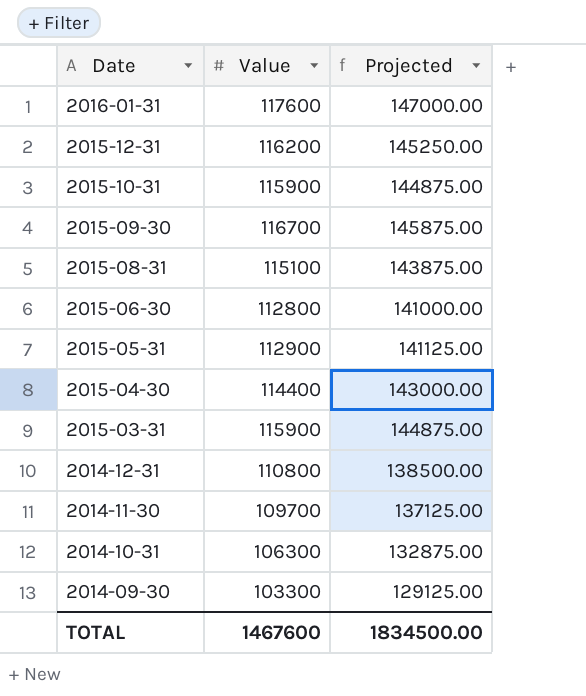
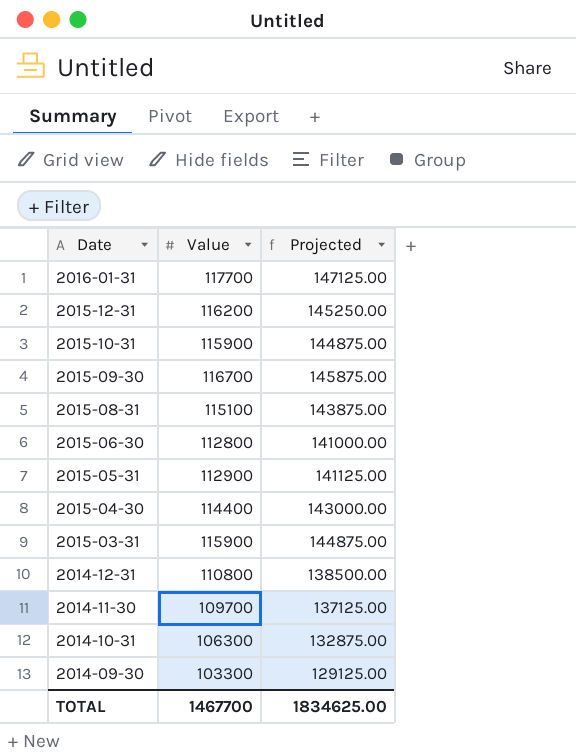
2016-01-31 | Value: 117600 -> 117700
2016-01-31 | Projected: 147000.00 -> 147125.00
TOTAL | Value: 1467600 -> 1467700
TOTAL | Projected: 1834500.00 -> 1834625.00

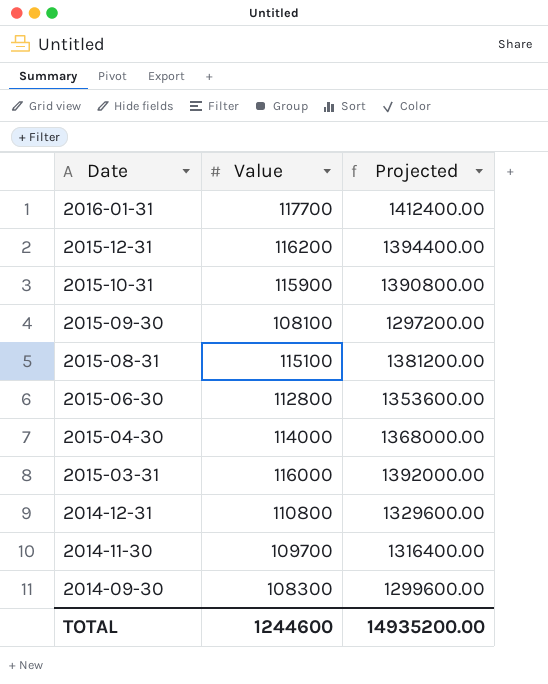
column Projected | formula: [Value] * 1.25 -> [Value] * 12
row 2015-05-31: 112900 | 141125.00 -> none
row 2014-10-31: 106300 | 132875.00 -> none
2015-09-30 | Value: 116700 -> 108100
2015-04-30 | Value: 114400 -> 114000
2015-03-31 | Value: 115900 -> 116000
2014-09-30 | Value: 103300 -> 108300
TOTAL | Value: 1467700 -> 1244600
TOTAL | Projected: 1834625.00 -> 14935200.00

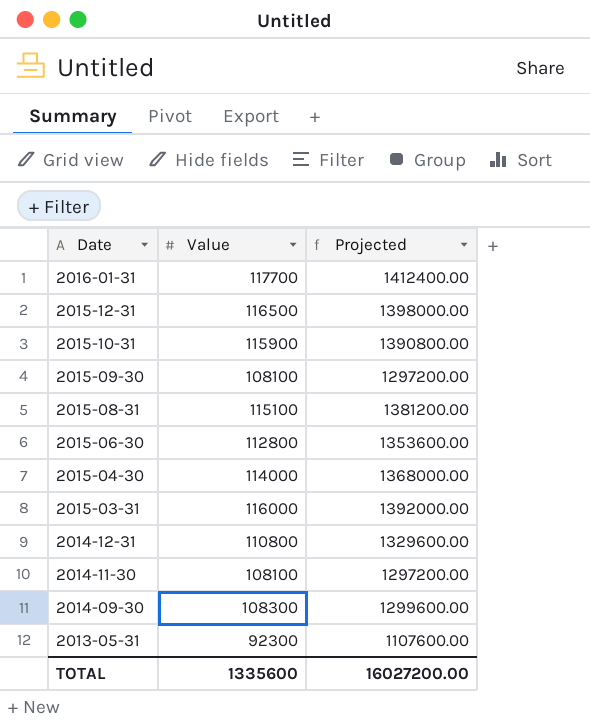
2015-12-31 | Value: 116200 -> 116500
2015-12-31 | Projected: 1394400.00 -> 1398000.00
2014-11-30 | Value: 109700 -> 108100
2014-11-30 | Projected: 1316400.00 -> 1297200.00
row 2013-05-31: none -> 92300 | 1107600.00
TOTAL | Value: 1244600 -> 1335600
TOTAL | Projected: 14935200.00 -> 16027200.00

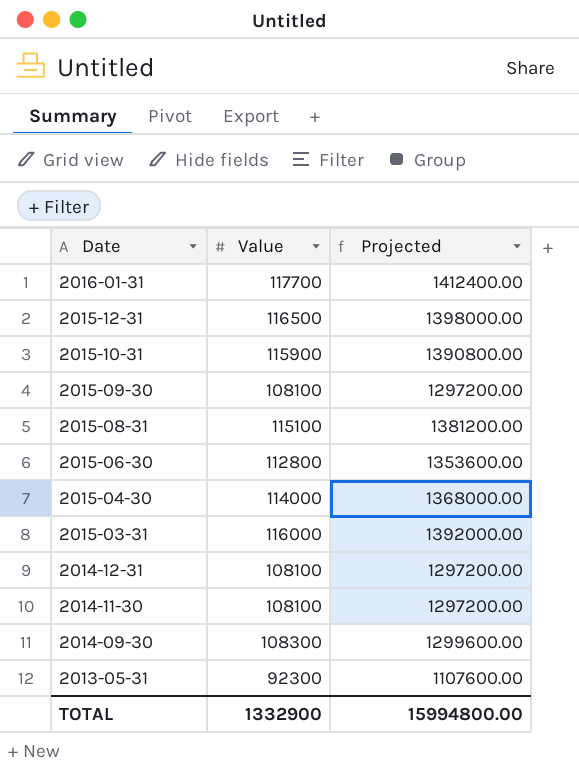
2014-12-31 | Value: 110800 -> 108100
2014-12-31 | Projected: 1329600.00 -> 1297200.00
TOTAL | Value: 1335600 -> 1332900
TOTAL | Projected: 16027200.00 -> 15994800.00

